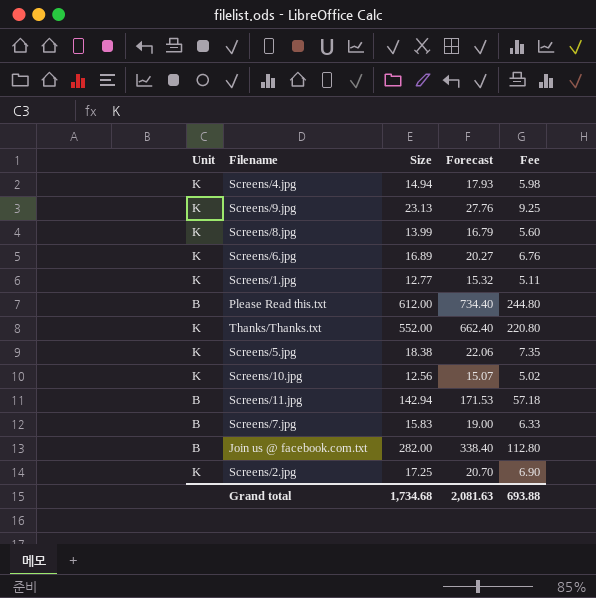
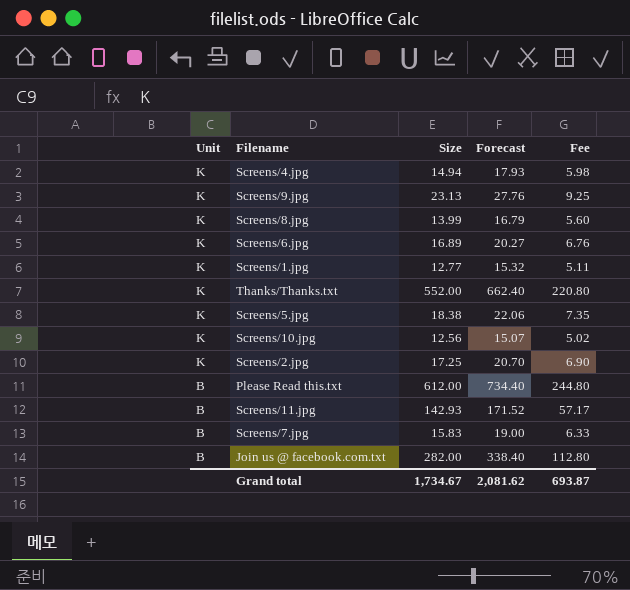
row order: none -> Unit descending
Screens/11.jpg | Size: 142.94 -> 142.93
Screens/11.jpg | Forecast: 171.53 -> 171.52
Screens/11.jpg | Fee: 57.18 -> 57.17
Grand total | Size: 1,734.68 -> 1,734.67
Grand total | Forecast: 2,081.63 -> 2,081.62
Grand total | Fee: 693.88 -> 693.87

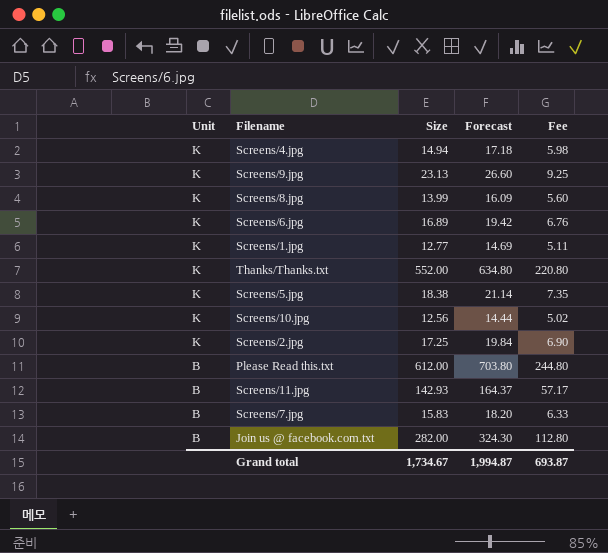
column Forecast | formula: [Size] * 1.2 -> [Size] * 1.15
Grand total | Forecast: 2,081.62 -> 1,994.87

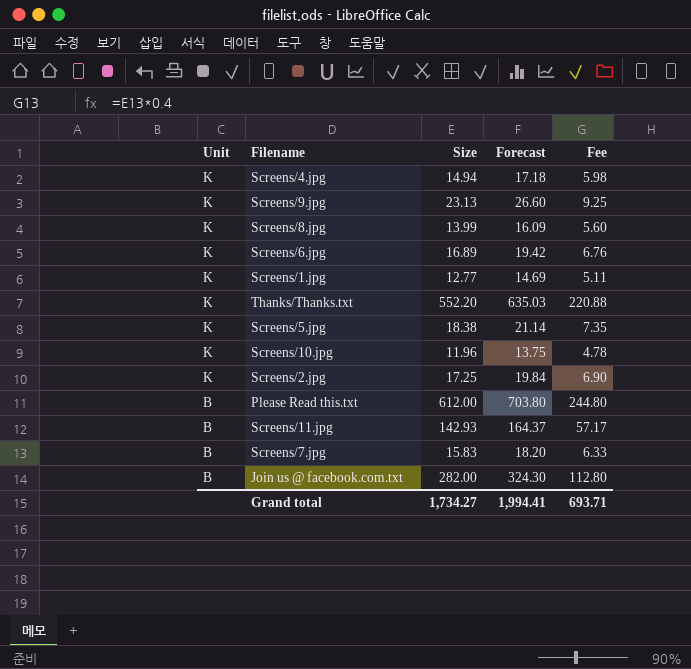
Thanks/Thanks.txt | Size: 552.00 -> 552.20
Thanks/Thanks.txt | Forecast: 634.80 -> 635.03
Thanks/Thanks.txt | Fee: 220.80 -> 220.88
Screens/10.jpg | Size: 12.56 -> 11.96
Screens/10.jpg | Forecast: 14.44 -> 13.75
Screens/10.jpg | Fee: 5.02 -> 4.78
Grand total | Size: 1,734.67 -> 1,734.27
Grand total | Forecast: 1,994.87 -> 1,994.41
Grand total | Fee: 693.87 -> 693.71

